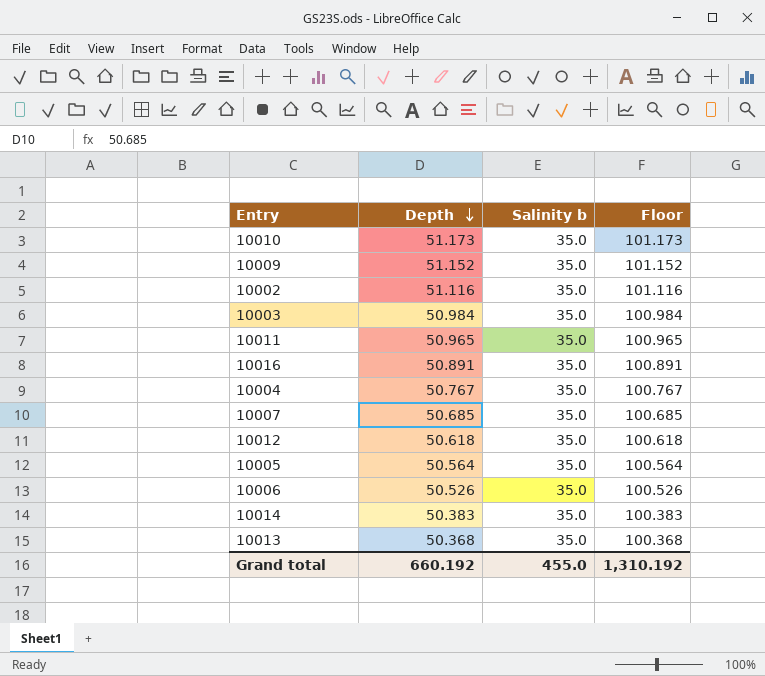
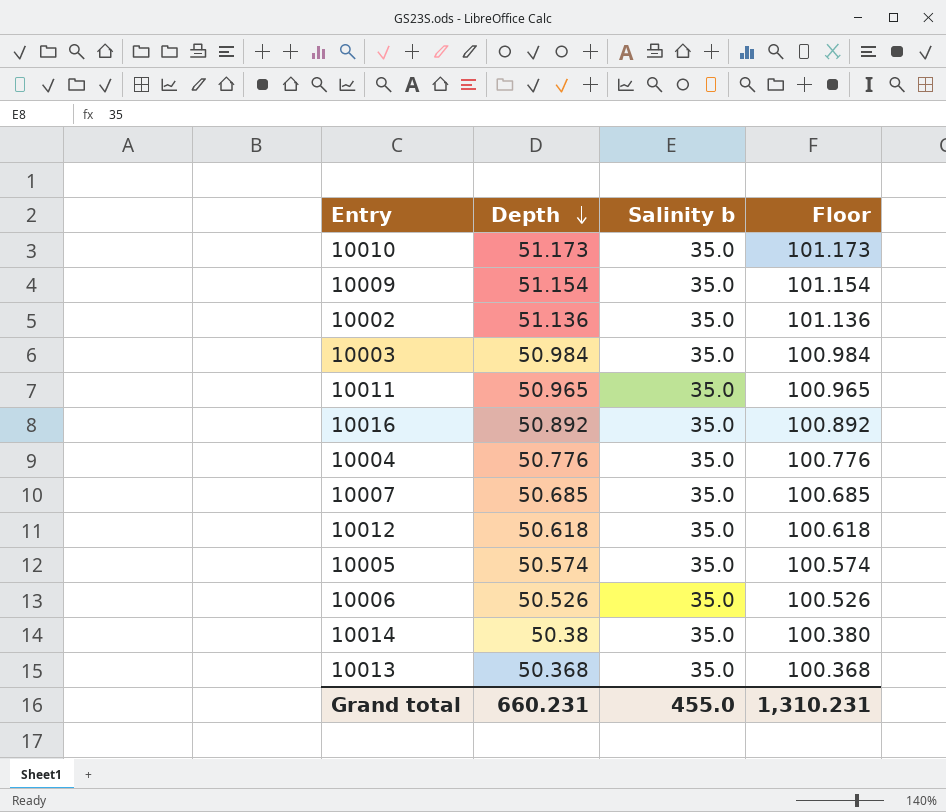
10009 | Depth: 51.152 -> 51.154
10009 | Floor: 101.152 -> 101.154
10002 | Depth: 51.116 -> 51.136
10002 | Floor: 101.116 -> 101.136
10016 | Depth: 50.891 -> 50.892
10016 | Floor: 100.891 -> 100.892
10004 | Depth: 50.767 -> 50.776
10004 | Floor: 100.767 -> 100.776
10005 | Depth: 50.564 -> 50.574
10005 | Floor: 100.564 -> 100.574
10014 | Depth: 50.383 -> 50.38
10014 | Floor: 100.383 -> 100.380
Grand total | Depth: 660.192 -> 660.231
Grand total | Floor: 1,310.192 -> 1,310.231

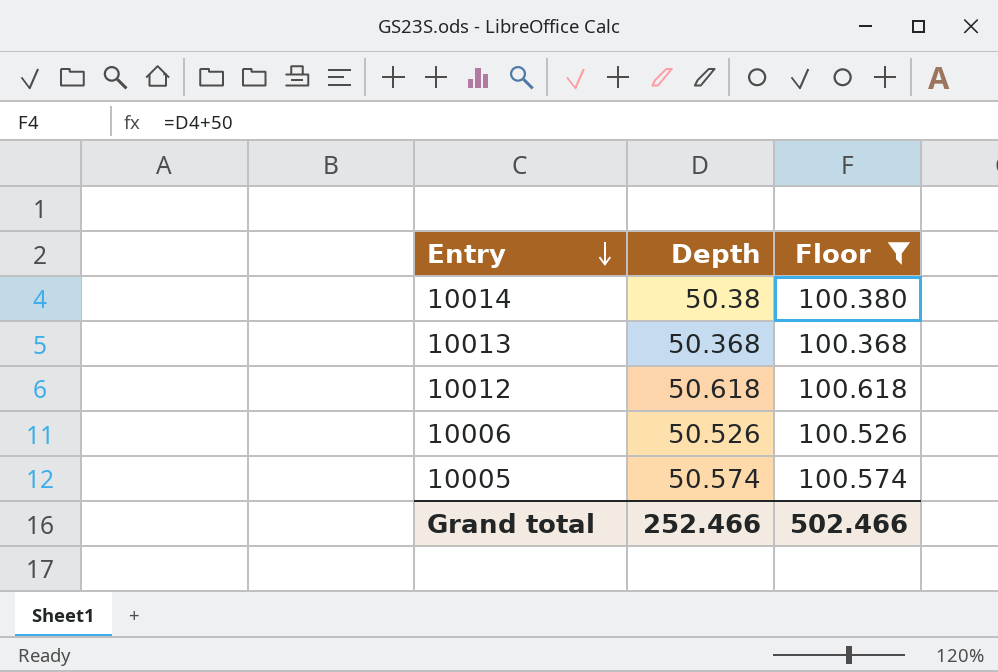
filter: none -> Floor <= 100.618
row order: Depth descending -> Entry descending
column Salinity b | position: 3 -> none
Grand total | Depth: 660.231 -> 252.466
Grand total | Floor: 1,310.231 -> 502.466

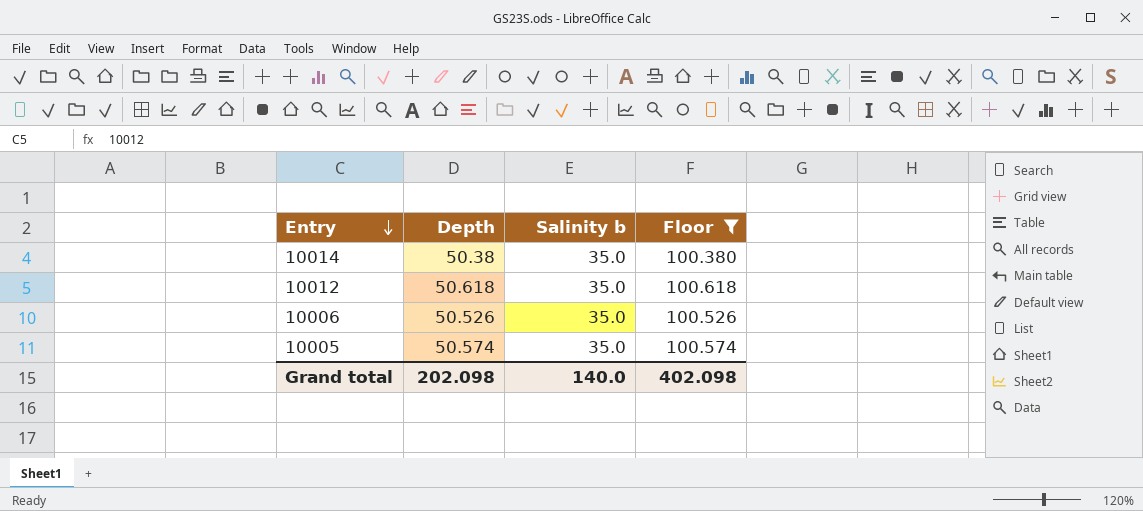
column Salinity b | position: none -> 3
row 10013: 50.368 | 100.368 -> none
Grand total | Depth: 252.466 -> 202.098
Grand total | Floor: 502.466 -> 402.098

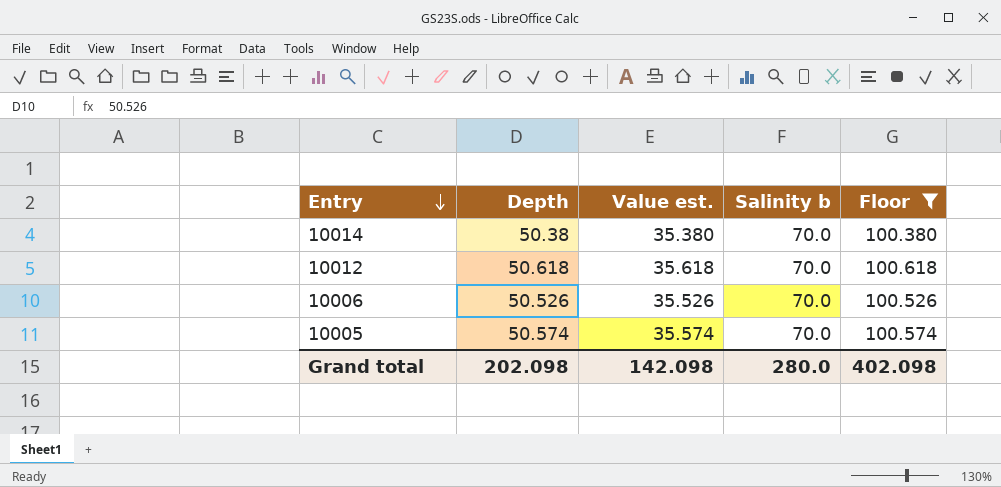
column Value est. | formula: none -> [Depth] - 15
10014 | Salinity b: 35.0 -> 70.0
10012 | Salinity b: 35.0 -> 70.0
10006 | Salinity b: 35.0 -> 70.0
10005 | Salinity b: 35.0 -> 70.0
Grand total | Salinity b: 140.0 -> 280.0

